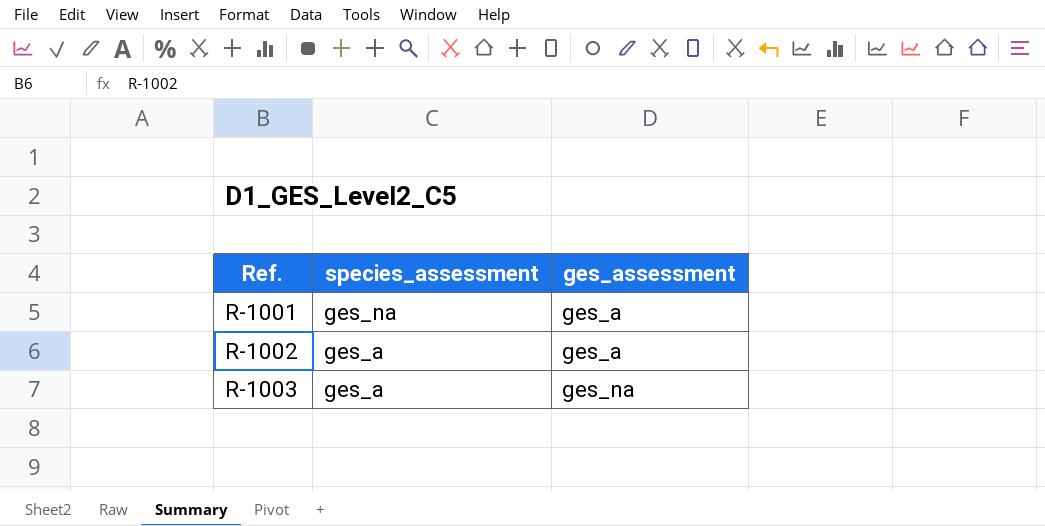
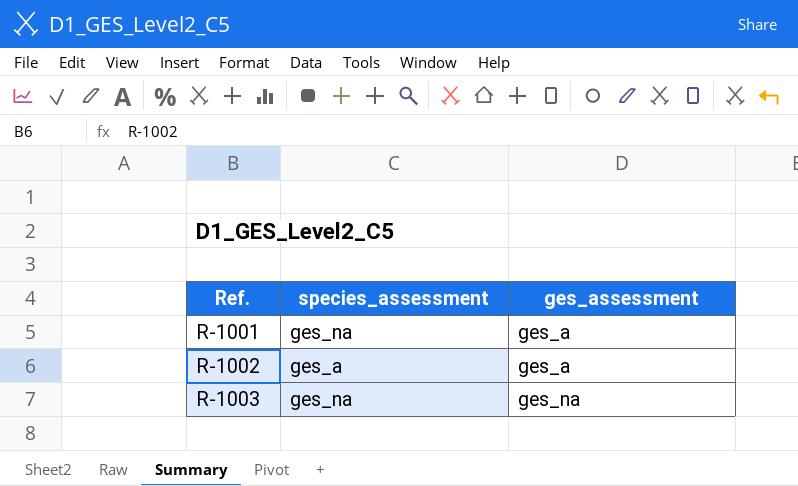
R-1003 | species_assessment: ges_a -> ges_na

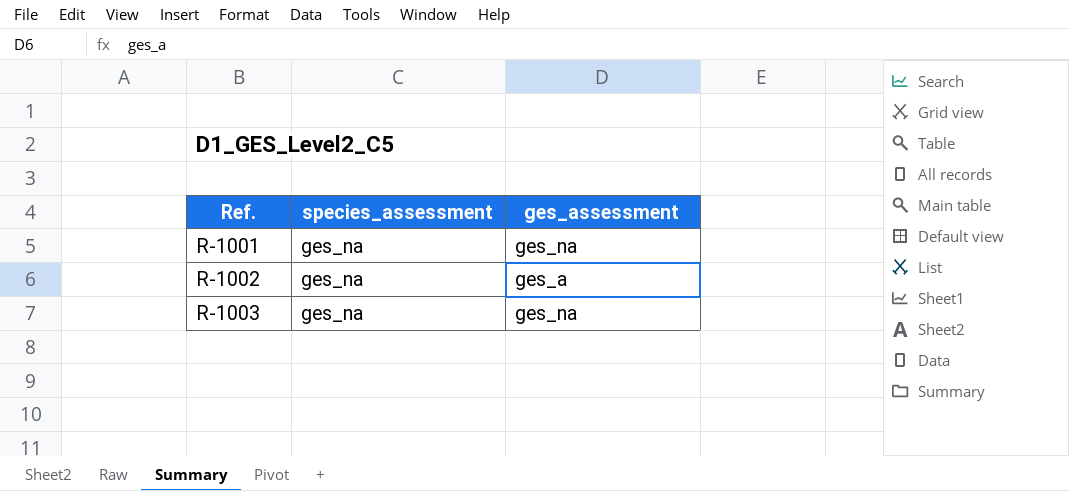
R-1001 | ges_assessment: ges_a -> ges_na
R-1002 | species_assessment: ges_a -> ges_na

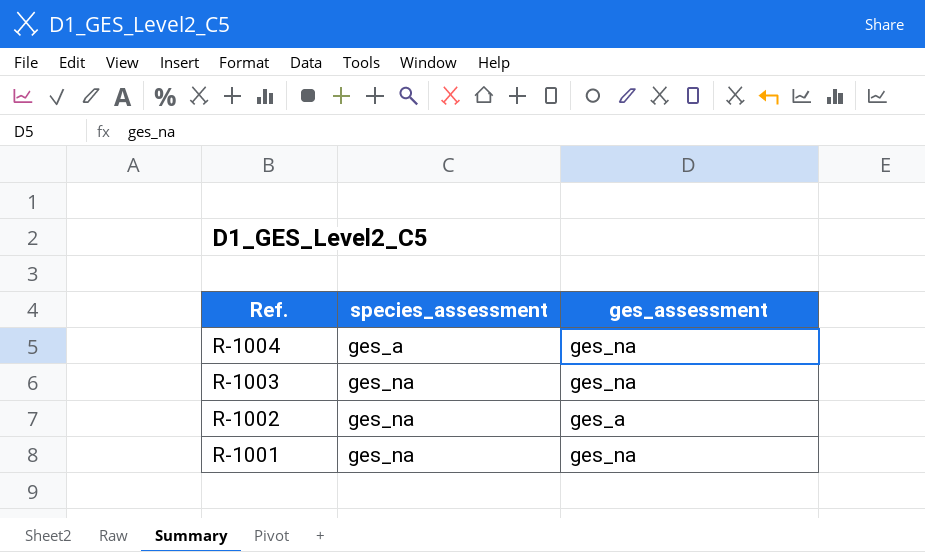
row order: Ref. ascending -> Ref. descending
row R-1004: none -> ges_a | ges_na

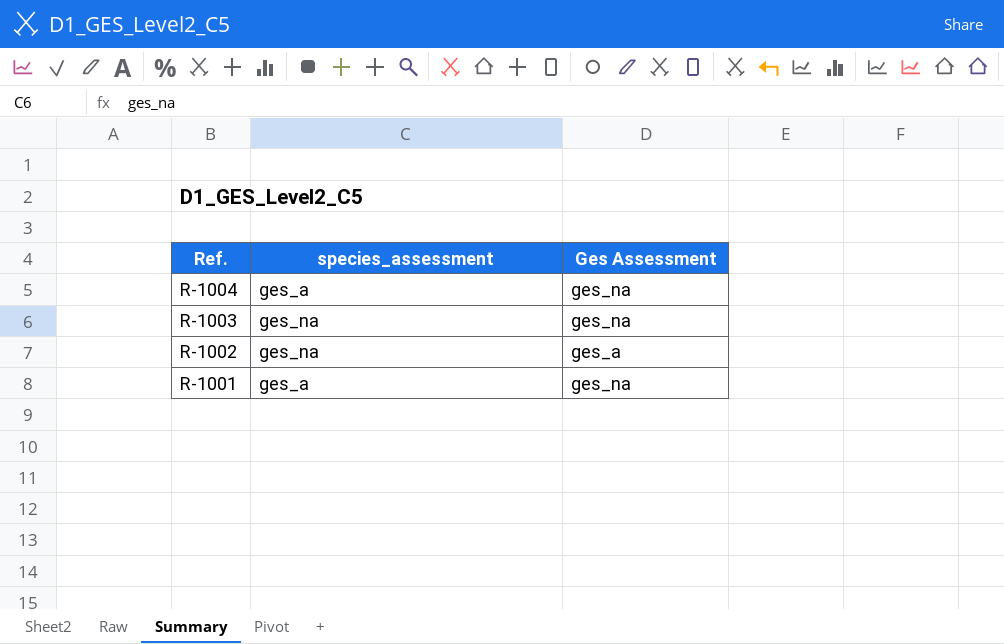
column name: ges_assessment -> Ges Assessment
R-1001 | species_assessment: ges_na -> ges_a

